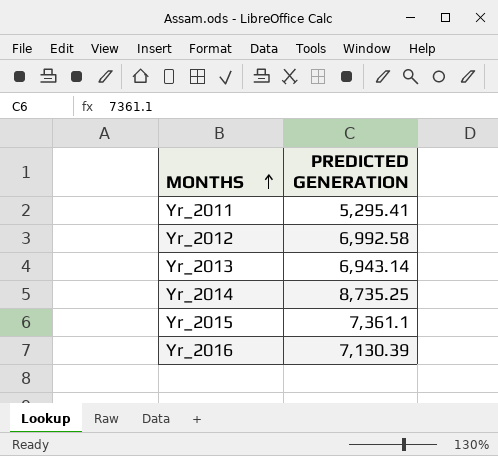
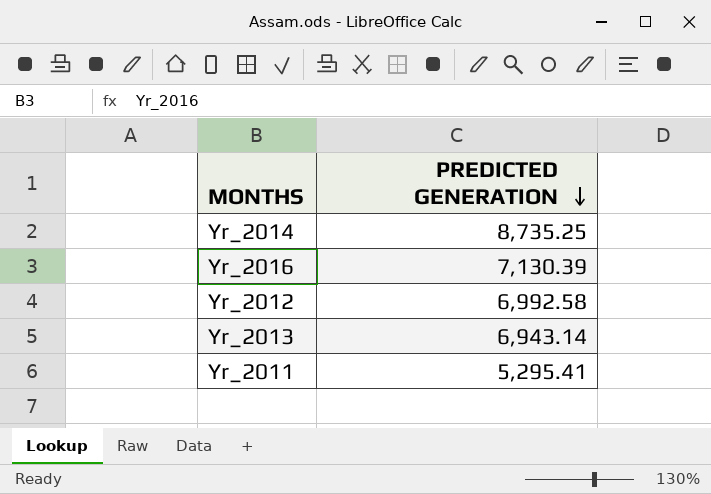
row order: MONTHS ascending -> PREDICTED GENERATION descending
row Yr_2015: 7,361.1 -> none

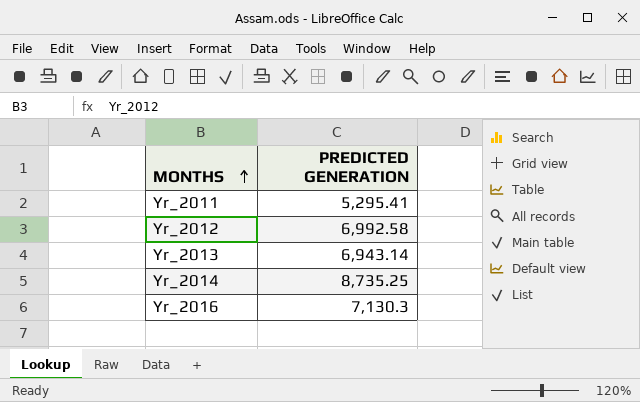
row order: PREDICTED GENERATION descending -> MONTHS ascending
Yr_2016 | PREDICTED GENERATION: 7,130.39 -> 7,130.3

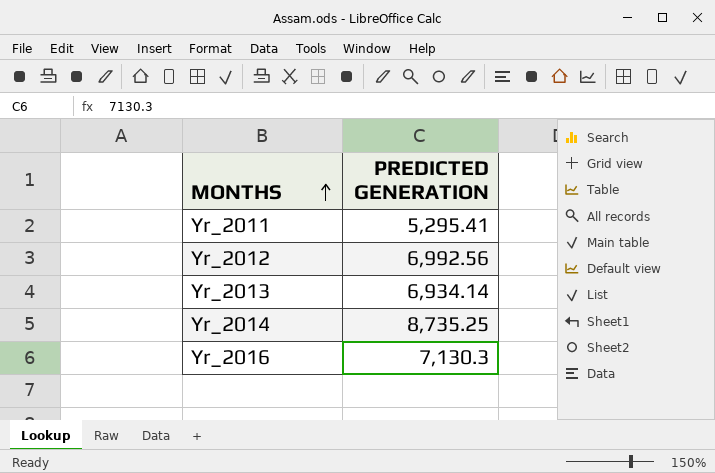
Yr_2012 | PREDICTED GENERATION: 6,992.58 -> 6,992.56
Yr_2013 | PREDICTED GENERATION: 6,943.14 -> 6,934.14

